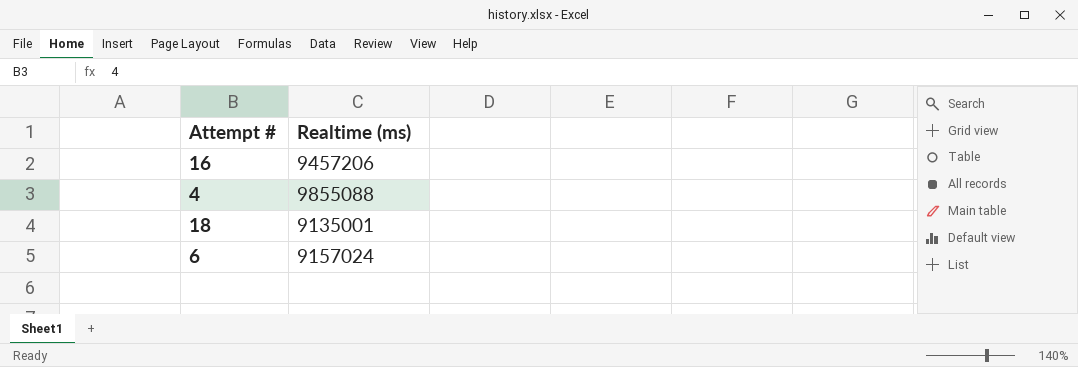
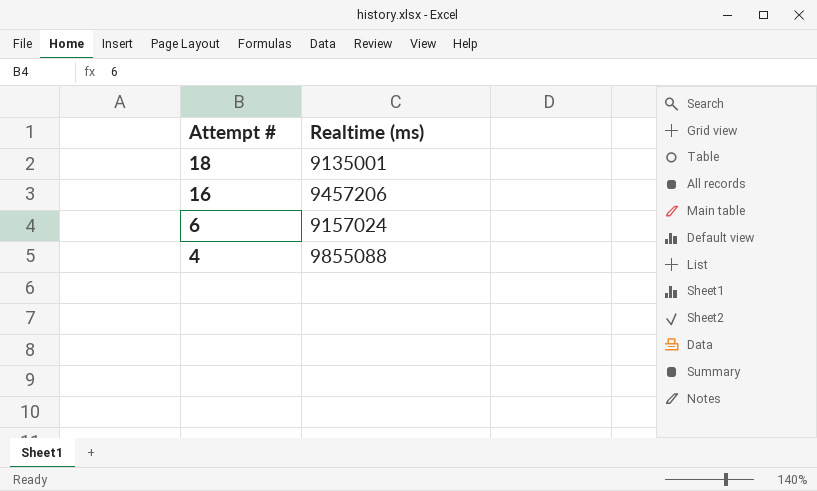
row order: none -> Attempt # descending

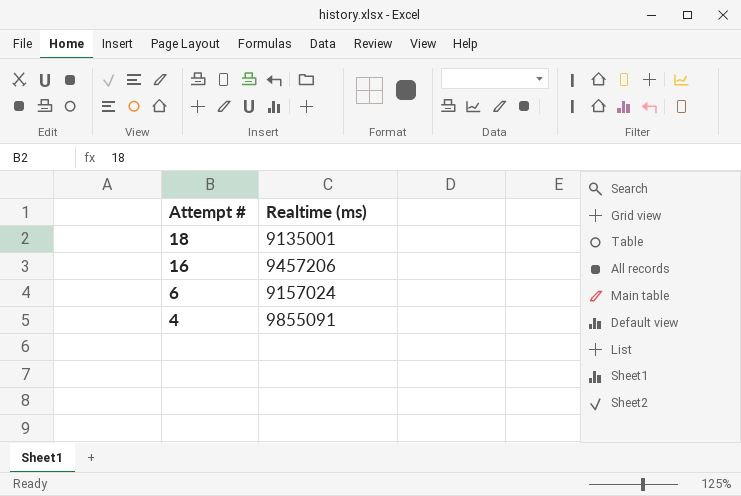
4 | Realtime (ms): 9855088 -> 9855091

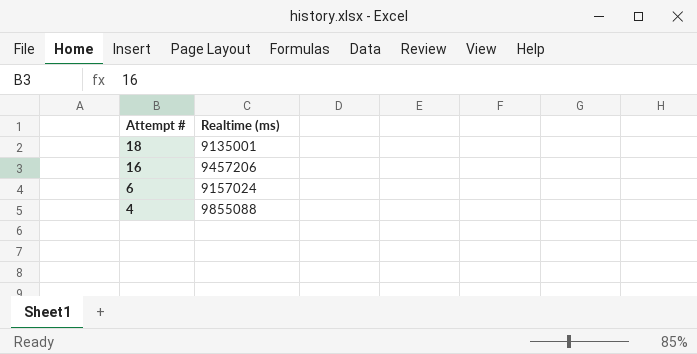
4 | Realtime (ms): 9855091 -> 9855088

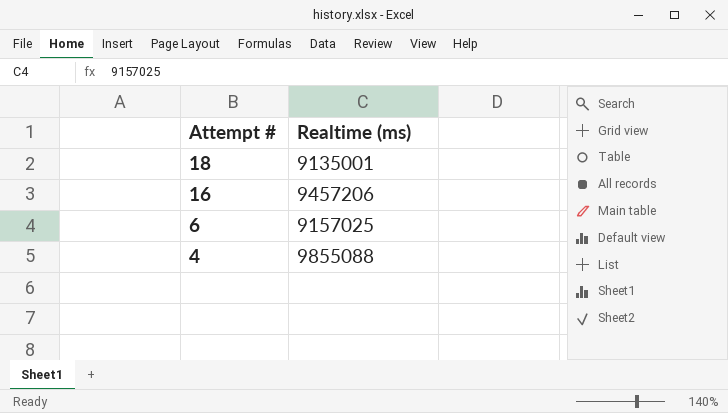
6 | Realtime (ms): 9157024 -> 9157025

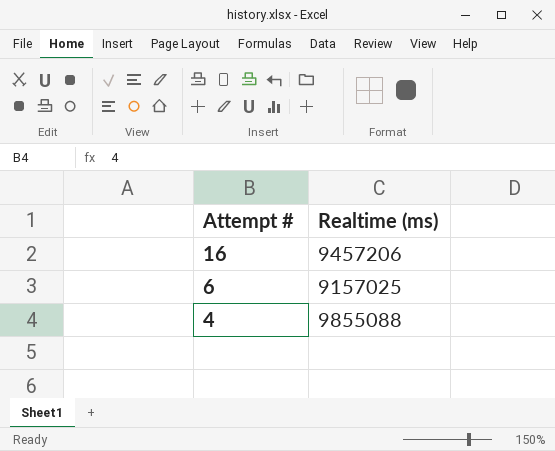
row 18: 9135001 -> none

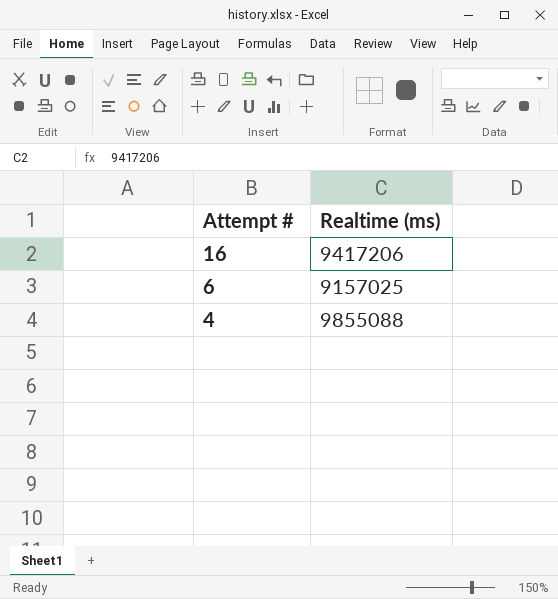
16 | Realtime (ms): 9457206 -> 9417206

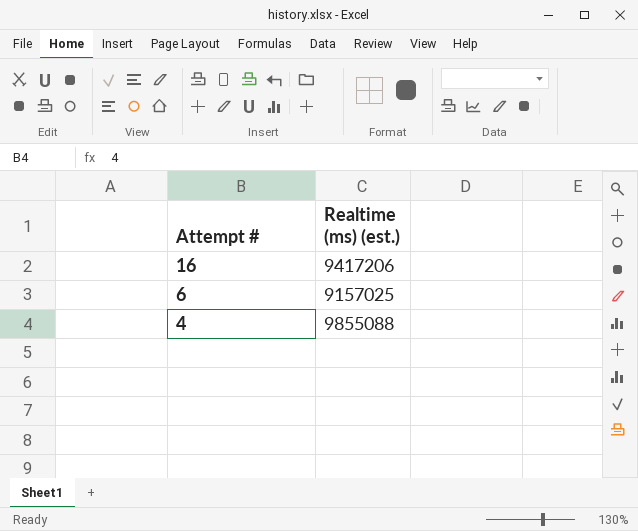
column name: Realtime (ms) -> Realtime (ms) (est.)

